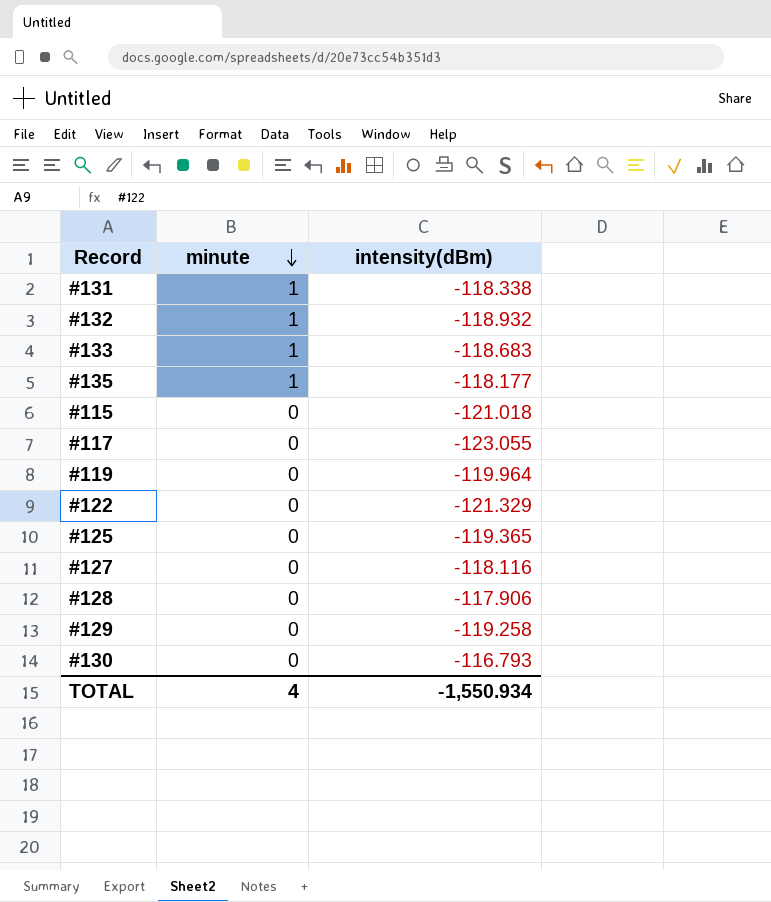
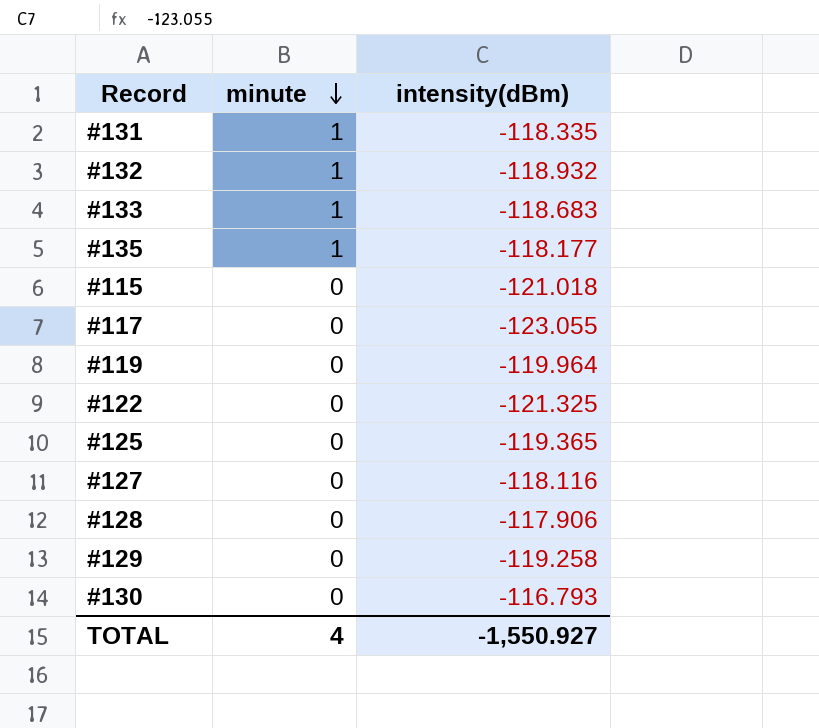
#131 | intensity(dBm): -118.338 -> -118.335
#122 | intensity(dBm): -121.329 -> -121.325
TOTAL | intensity(dBm): -1,550.934 -> -1,550.927

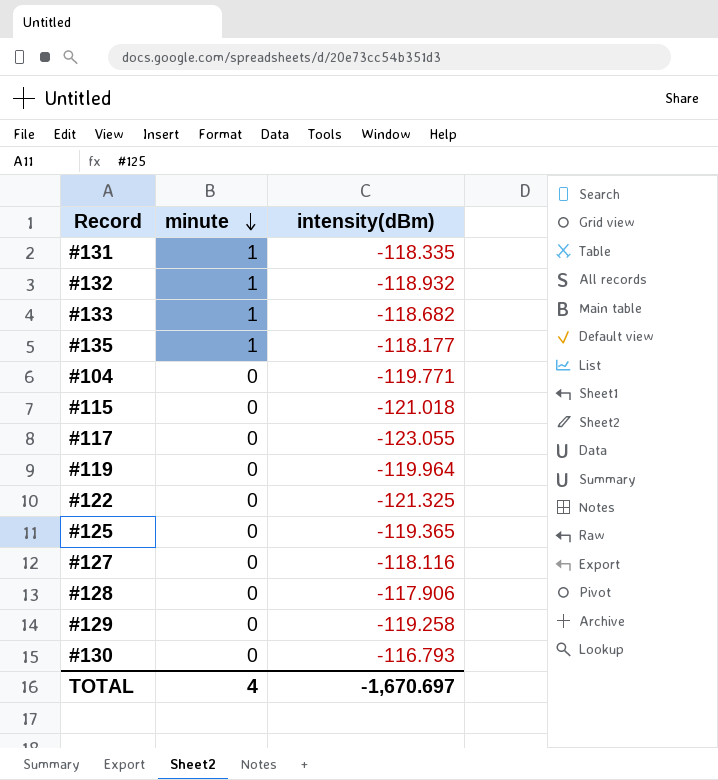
#133 | intensity(dBm): -118.683 -> -118.682
row #104: none -> 0 | -119.771
TOTAL | intensity(dBm): -1,550.927 -> -1,670.697

